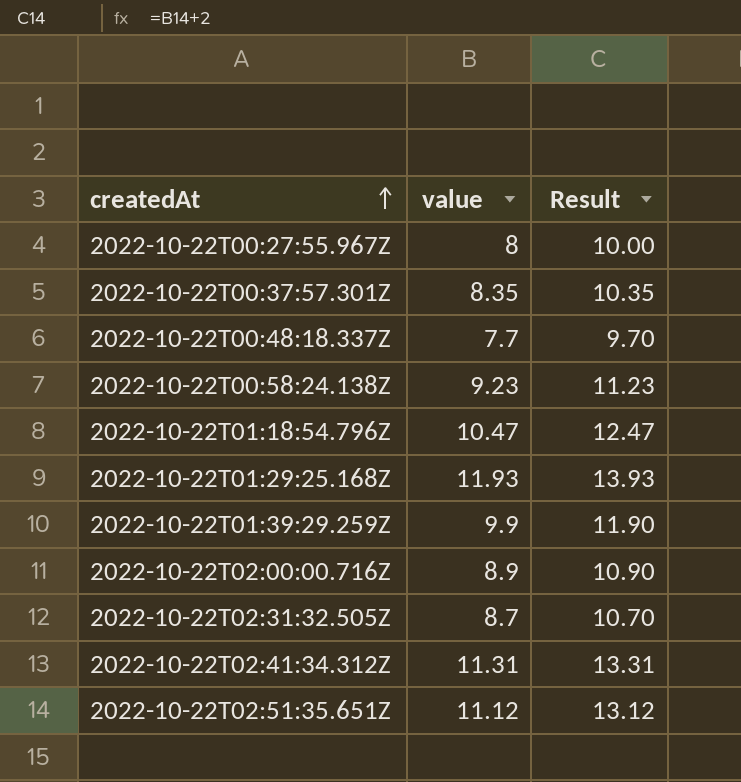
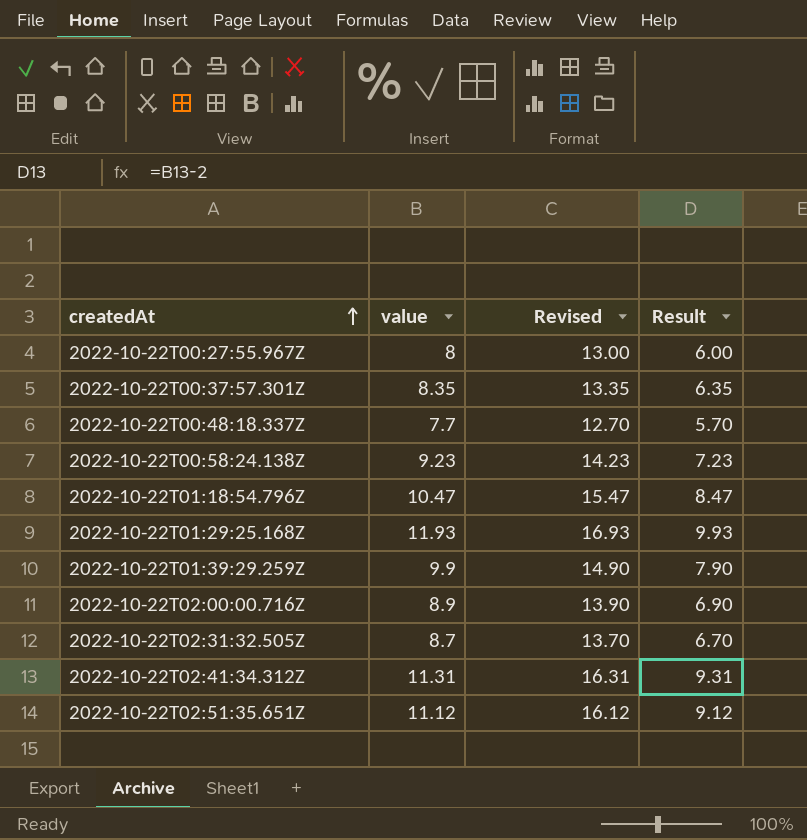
column Revised | formula: none -> [value] + 5
column Result | formula: [value] + 2 -> [value] - 2

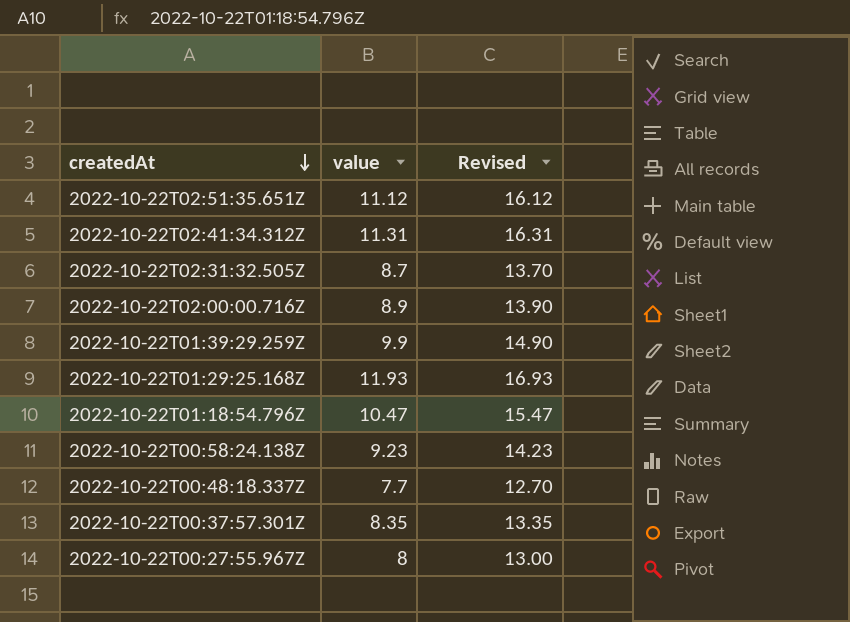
row order: createdAt ascending -> createdAt descending
column Result | formula: [value] - 2 -> none

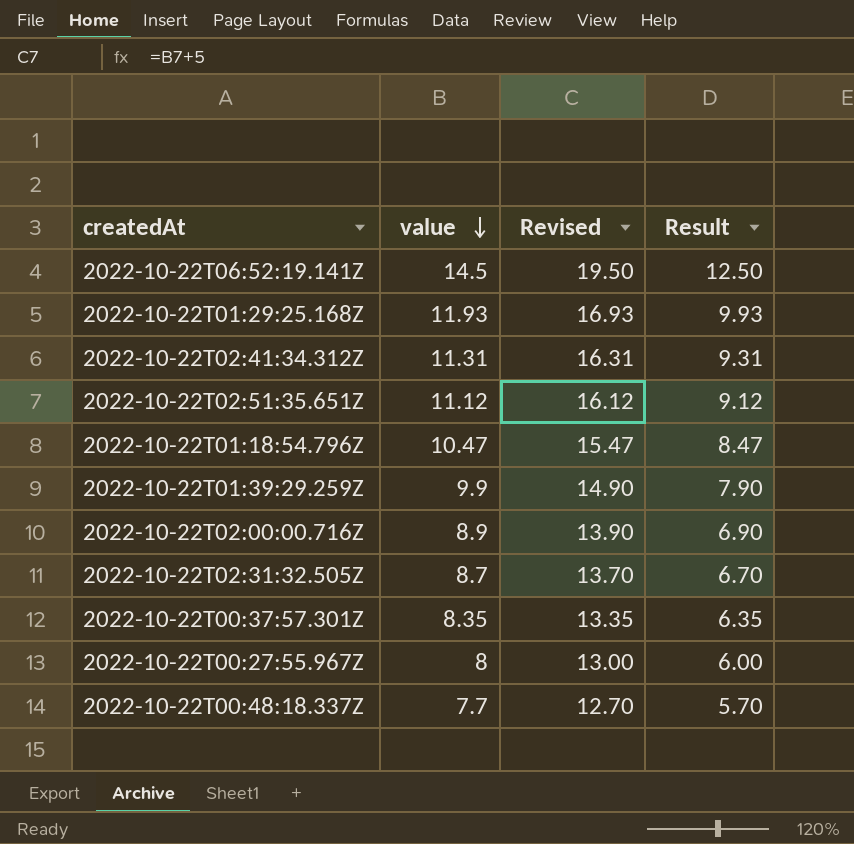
row order: createdAt descending -> value descending
column Result | formula: none -> [value] - 2
row 2022-10-22T00:58:24.138Z: 9.23 | 14.23 -> none
row 2022-10-22T06:52:19.141Z: none -> 14.5 | 19.50 | 12.50

